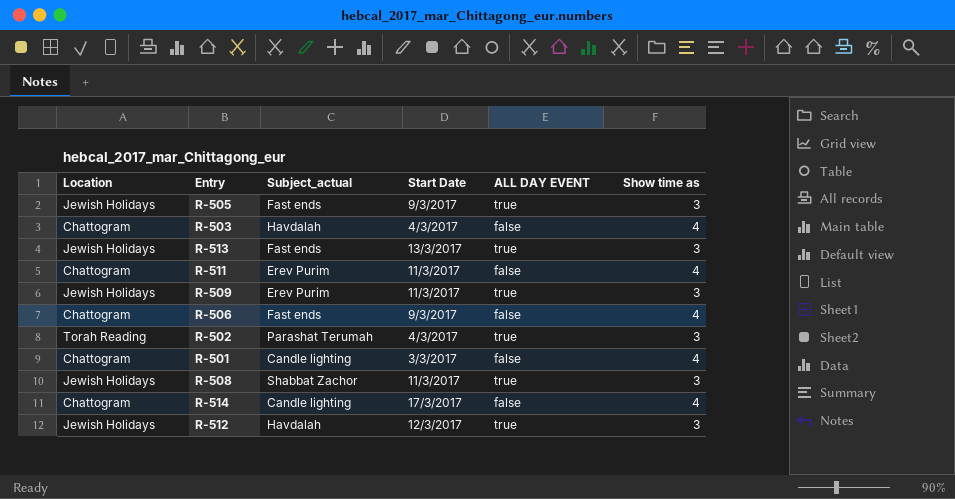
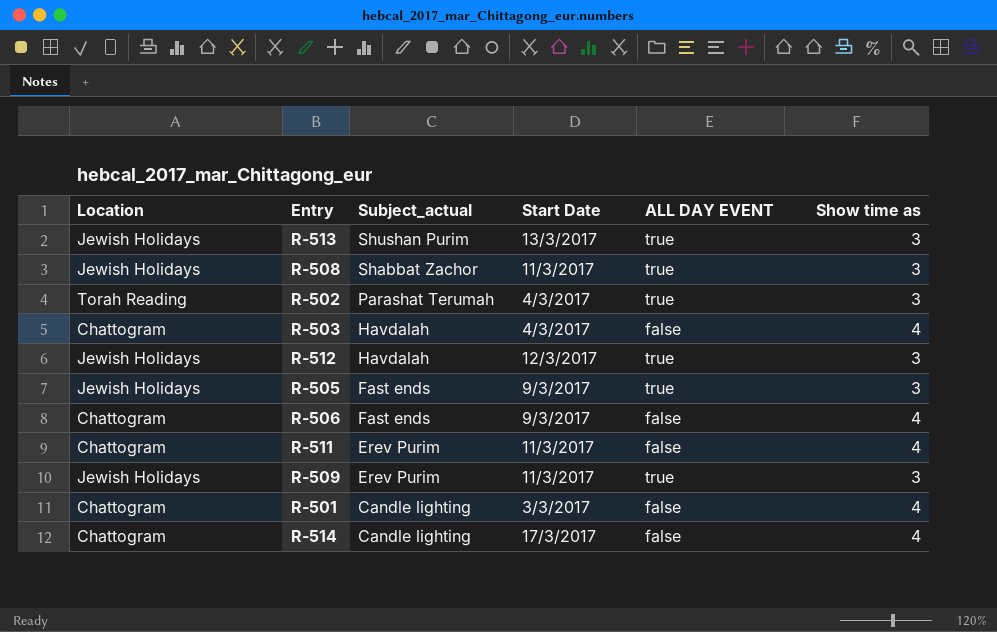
row order: none -> Subject_actual descending
R-513 | Subject_actual: Fast ends -> Shushan Purim

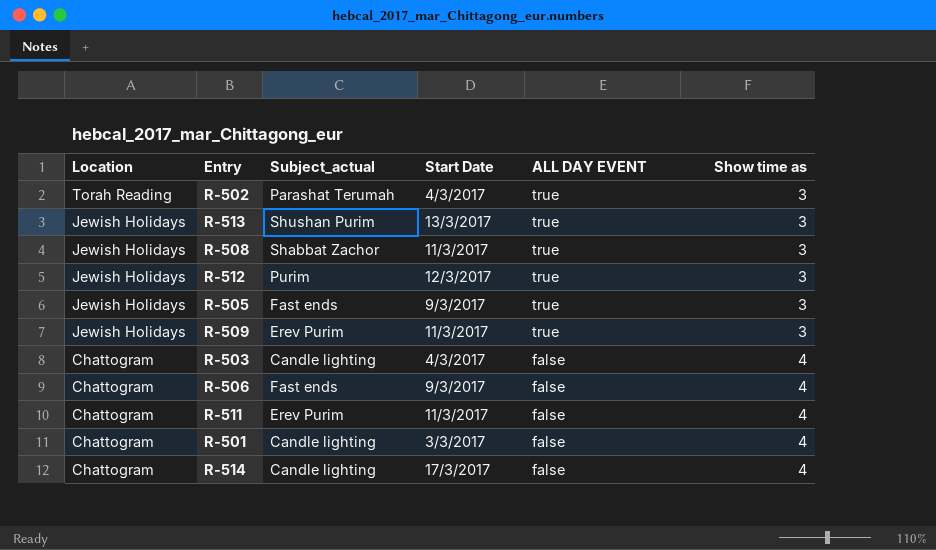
row order: Subject_actual descending -> Location descending
R-512 | Subject_actual: Havdalah -> Purim
R-503 | Subject_actual: Havdalah -> Candle lighting

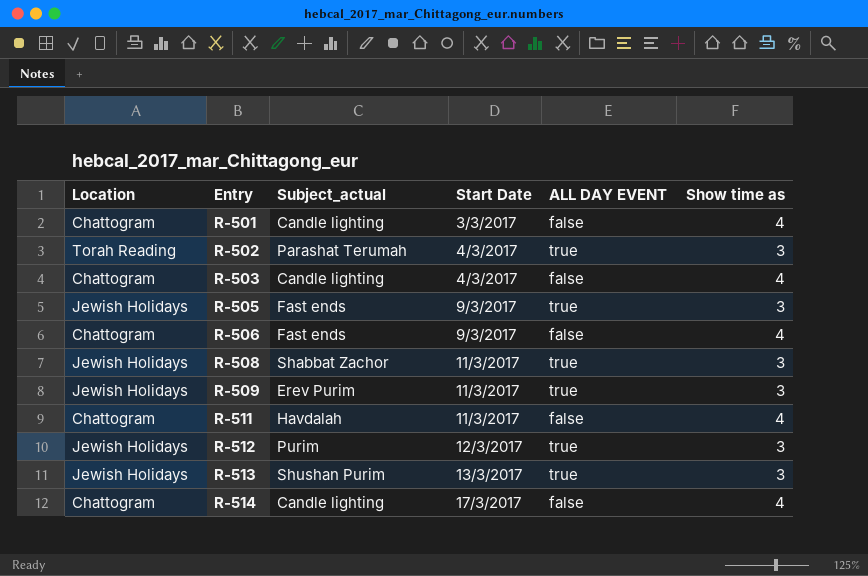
row order: Location descending -> Entry ascending
R-511 | Subject_actual: Erev Purim -> Havdalah

